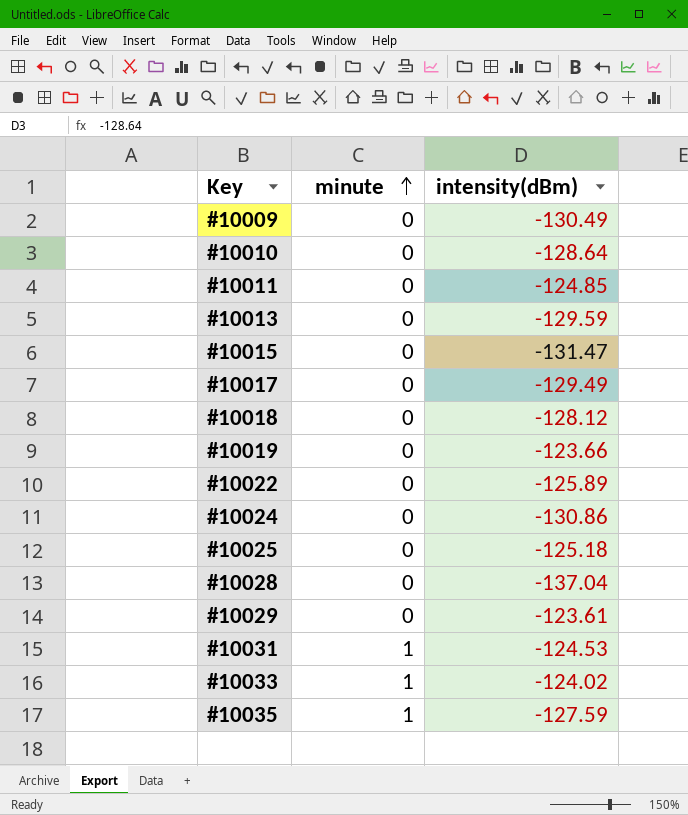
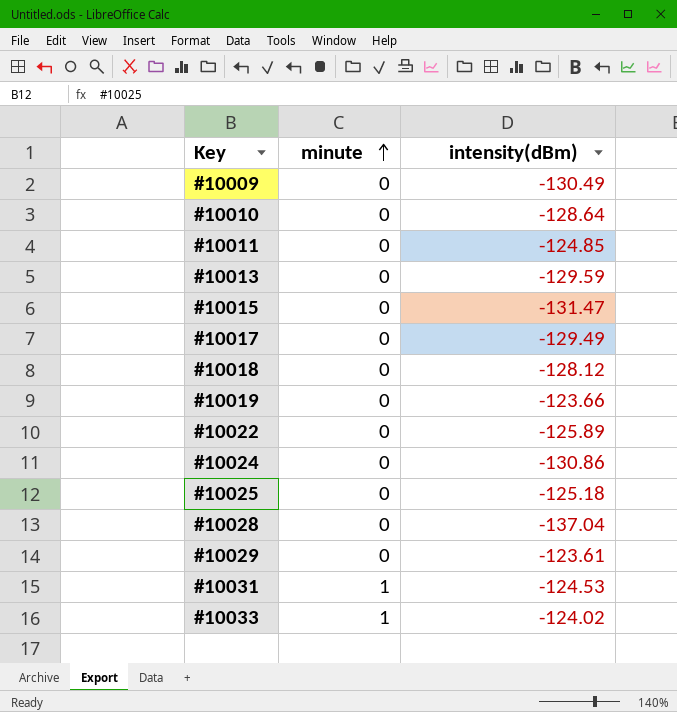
row #10035: 1 | -127.59 -> none

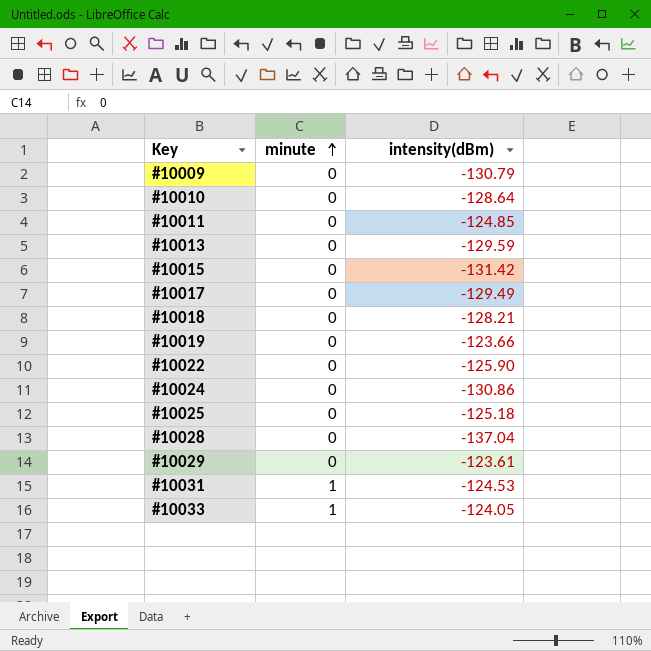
#10009 | intensity(dBm): -130.49 -> -130.79
#10015 | intensity(dBm): -131.47 -> -131.42
#10018 | intensity(dBm): -128.12 -> -128.21
#10022 | intensity(dBm): -125.89 -> -125.90
#10033 | intensity(dBm): -124.02 -> -124.05

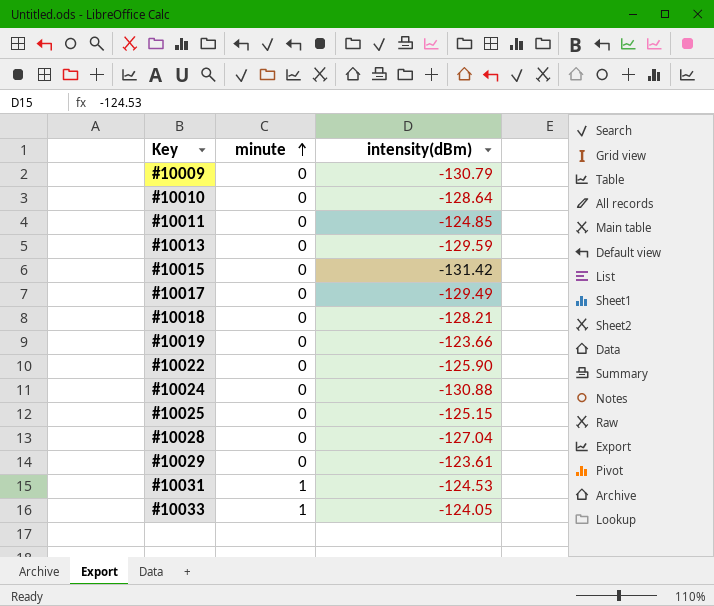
#10024 | intensity(dBm): -130.86 -> -130.88
#10025 | intensity(dBm): -125.18 -> -125.15
#10028 | intensity(dBm): -137.04 -> -127.04

